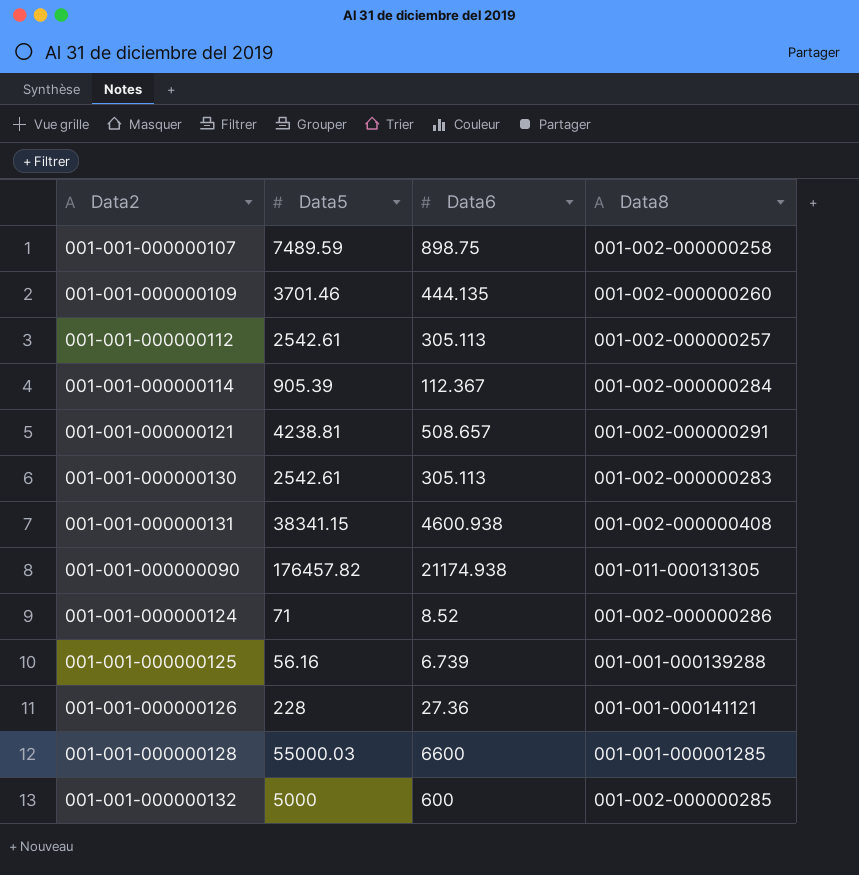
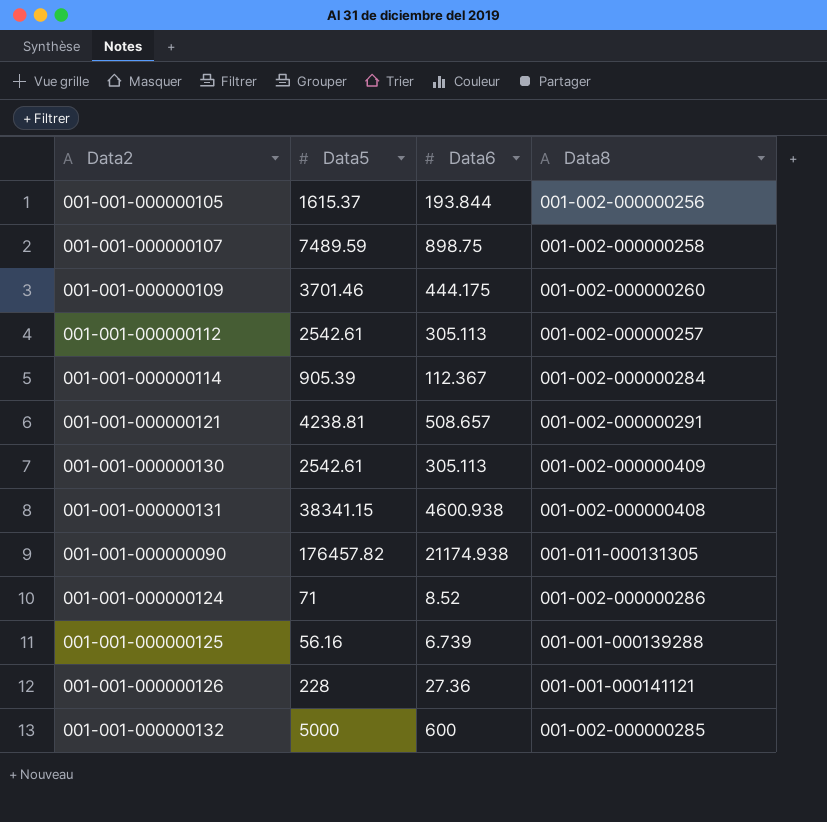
row 001-001-000000128: 55000.03 | 6600 | 001-001-000001285 -> none
row 001-001-000000105: none -> 1615.37 | 193.844 | 001-002-000000256
001-001-000000109 | Data6: 444.135 -> 444.175
001-001-000000130 | Data8: 001-002-000000283 -> 001-002-000000409

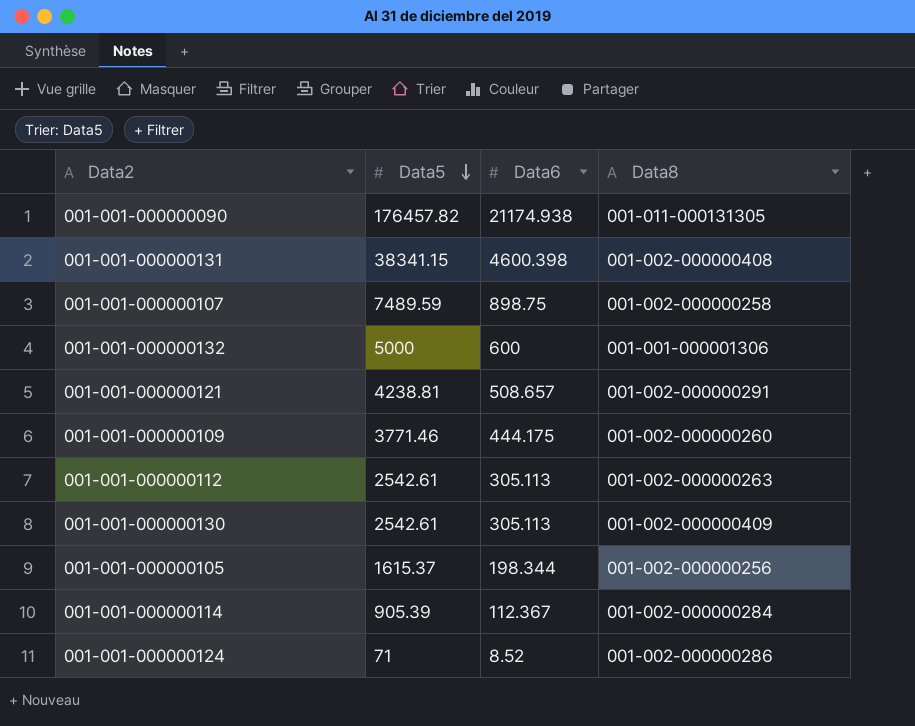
row order: none -> Data5 descending
row 001-001-000000125: 56.16 | 6.739 | 001-001-000139288 -> none
row 001-001-000000126: 228 | 27.36 | 001-001-000141121 -> none
001-001-000000131 | Data6: 4600.938 -> 4600.398
001-001-000000132 | Data8: 001-002-000000285 -> 001-001-000001306
001-001-000000109 | Data5: 3701.46 -> 3771.46
001-001-000000112 | Data8: 001-002-000000257 -> 001-002-000000263
001-001-000000105 | Data6: 193.844 -> 198.344

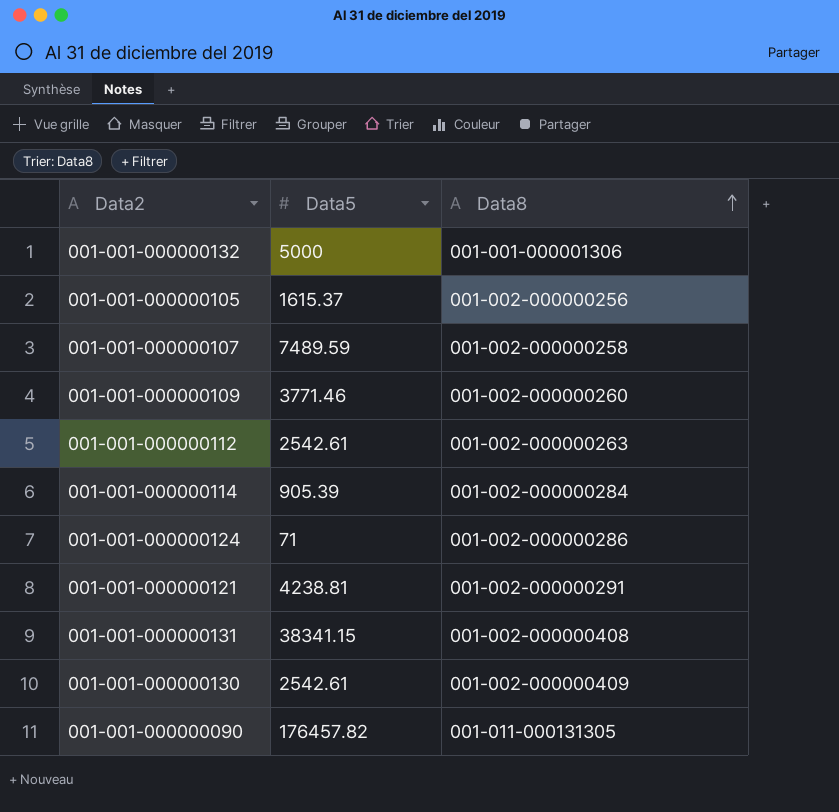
row order: Data5 descending -> Data8 ascending
column Data6 | position: 3 -> none

